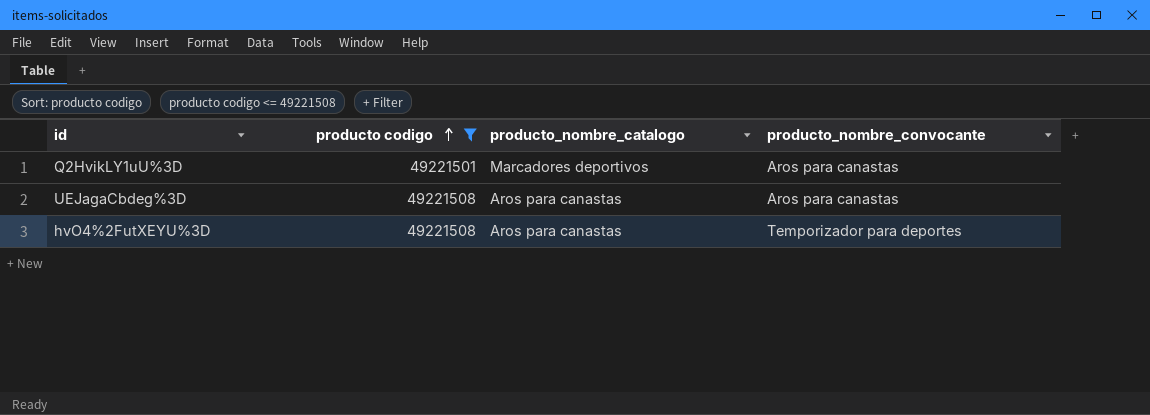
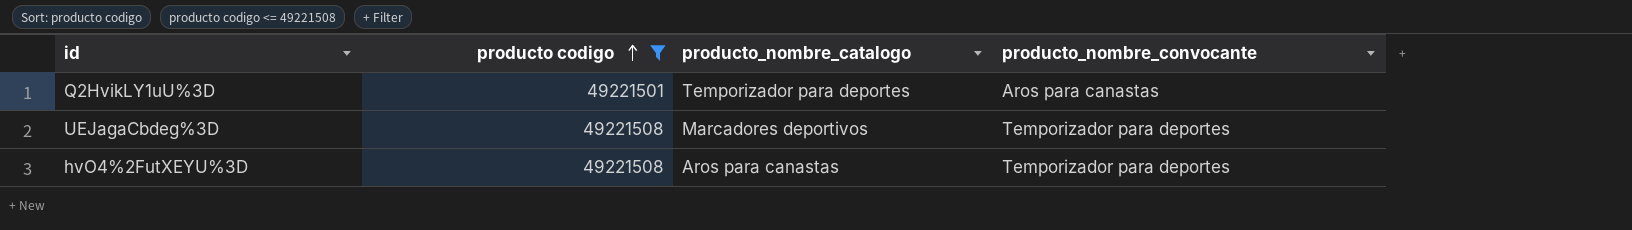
Q2HvikLY1uU%3D | producto_nombre_catalogo: Marcadores deportivos -> Temporizador para deportes
UEJagaCbdeg%3D | producto_nombre_catalogo: Aros para canastas -> Marcadores deportivos
UEJagaCbdeg%3D | producto_nombre_convocante: Aros para canastas -> Temporizador para deportes

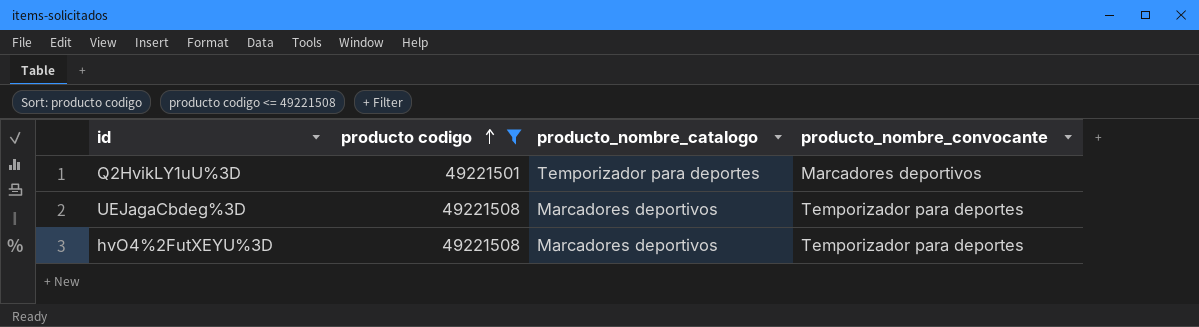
Q2HvikLY1uU%3D | producto_nombre_convocante: Aros para canastas -> Marcadores deportivos
hvO4%2FutXEYU%3D | producto_nombre_catalogo: Aros para canastas -> Marcadores deportivos

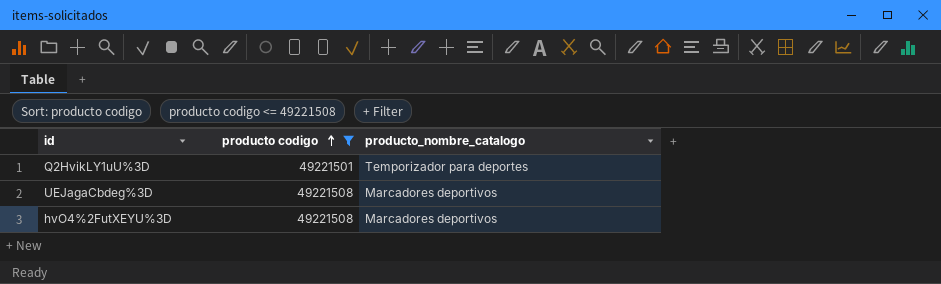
column producto_nombre_convocante | position: 4 -> none

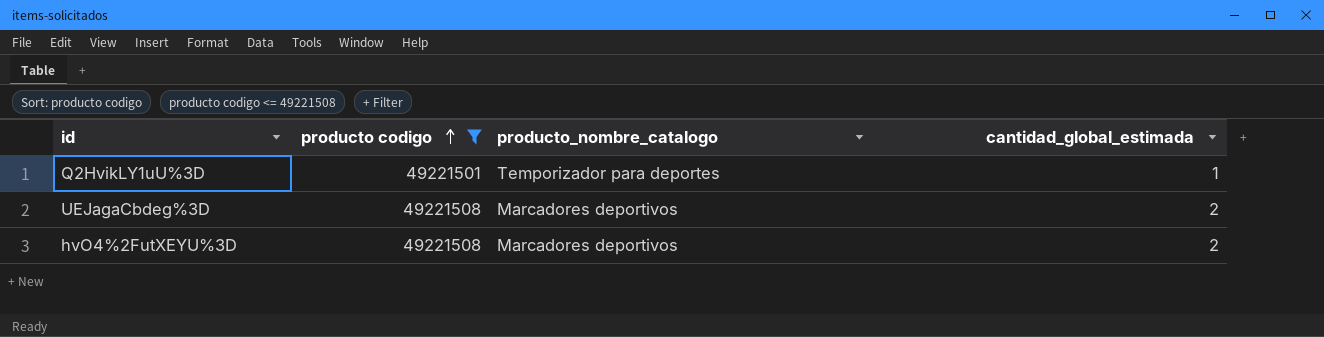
column cantidad_global_estimada | position: none -> 4

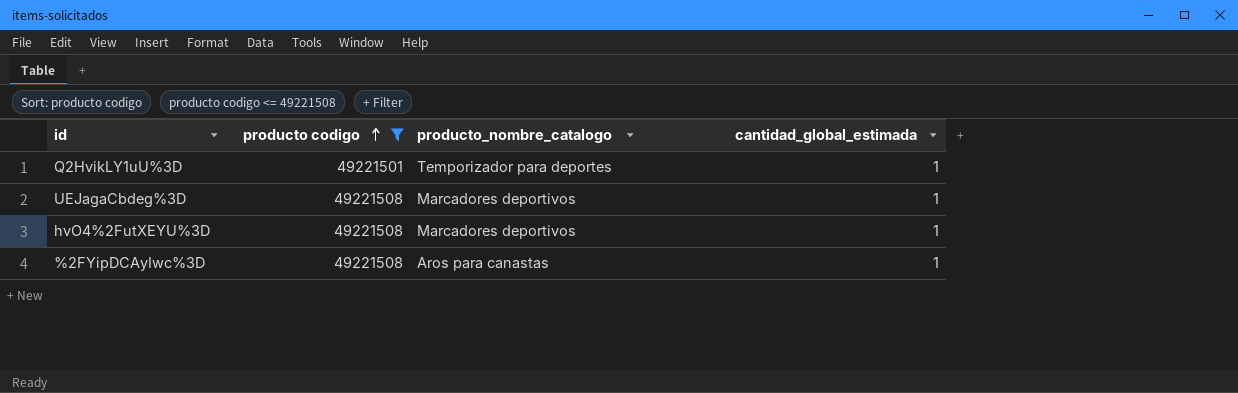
UEJagaCbdeg%3D | cantidad_global_estimada: 2 -> 1
hvO4%2FutXEYU%3D | cantidad_global_estimada: 2 -> 1
row %2FYipDCAyIwc%3D: none -> 49221508 | Aros para canastas | 1

